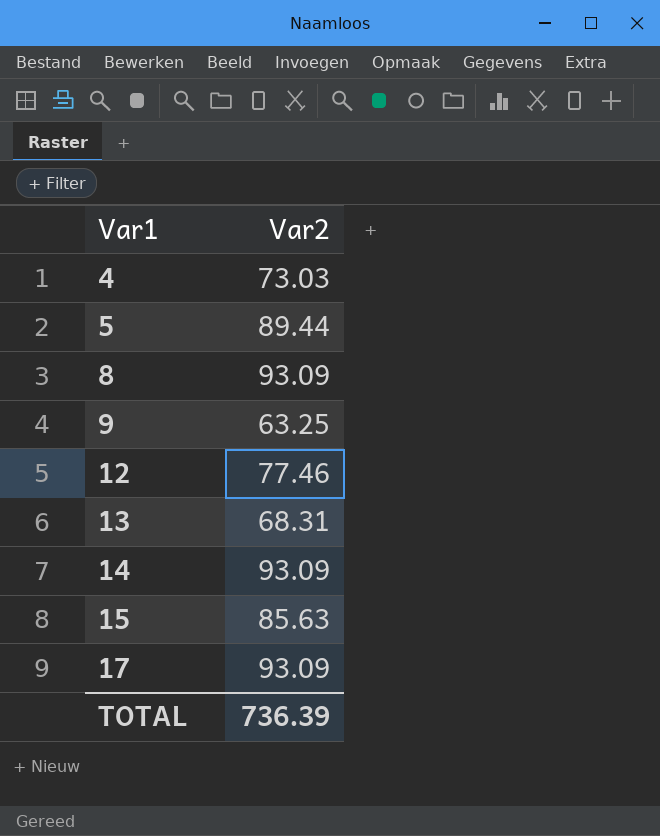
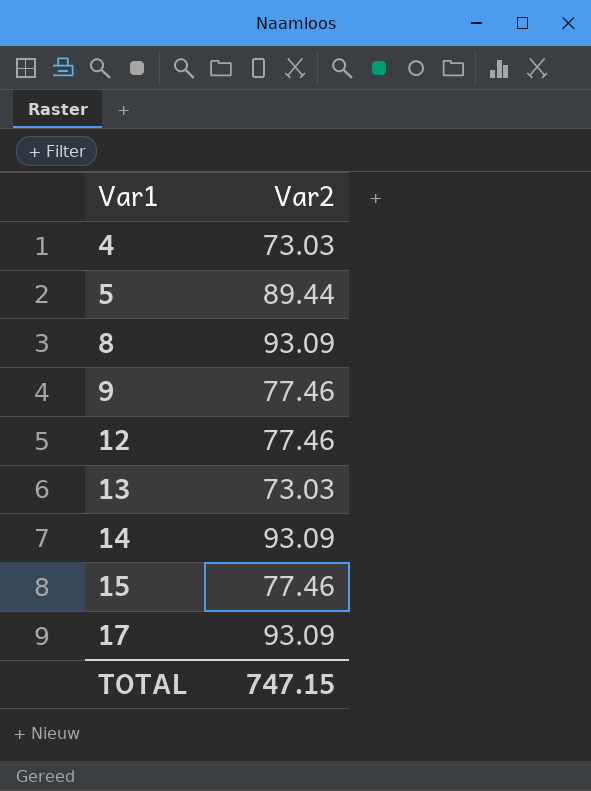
9 | Var2: 63.25 -> 77.46
13 | Var2: 68.31 -> 73.03
15 | Var2: 85.63 -> 77.46
TOTAL | Var2: 736.39 -> 747.15

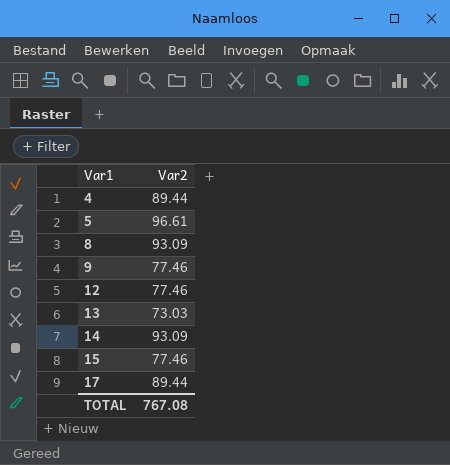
4 | Var2: 73.03 -> 89.44
5 | Var2: 89.44 -> 96.61
17 | Var2: 93.09 -> 89.44
TOTAL | Var2: 747.15 -> 767.08

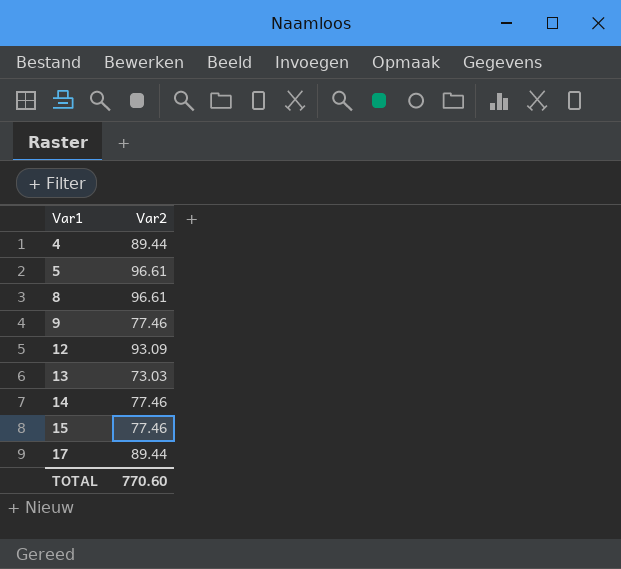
8 | Var2: 93.09 -> 96.61
12 | Var2: 77.46 -> 93.09
14 | Var2: 93.09 -> 77.46
TOTAL | Var2: 767.08 -> 770.60

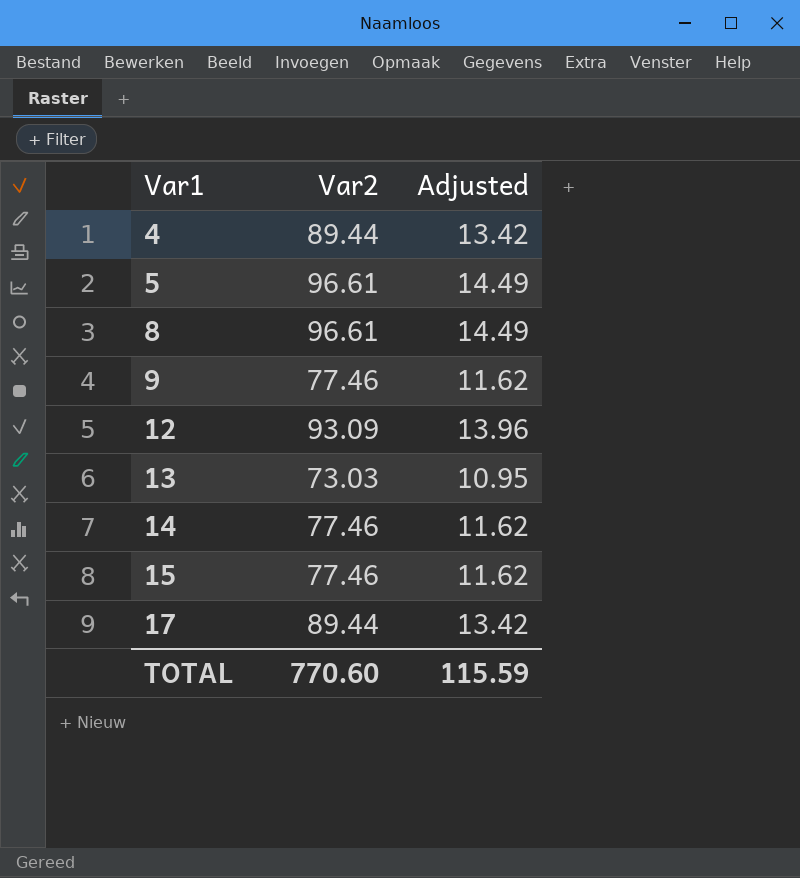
column Adjusted | formula: none -> [Var2] * 0.15

